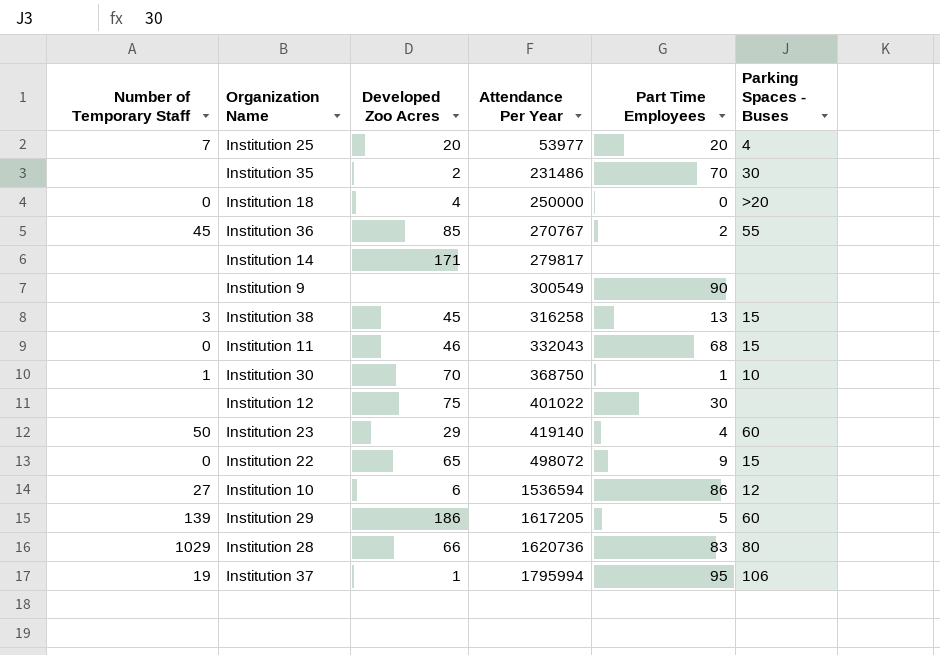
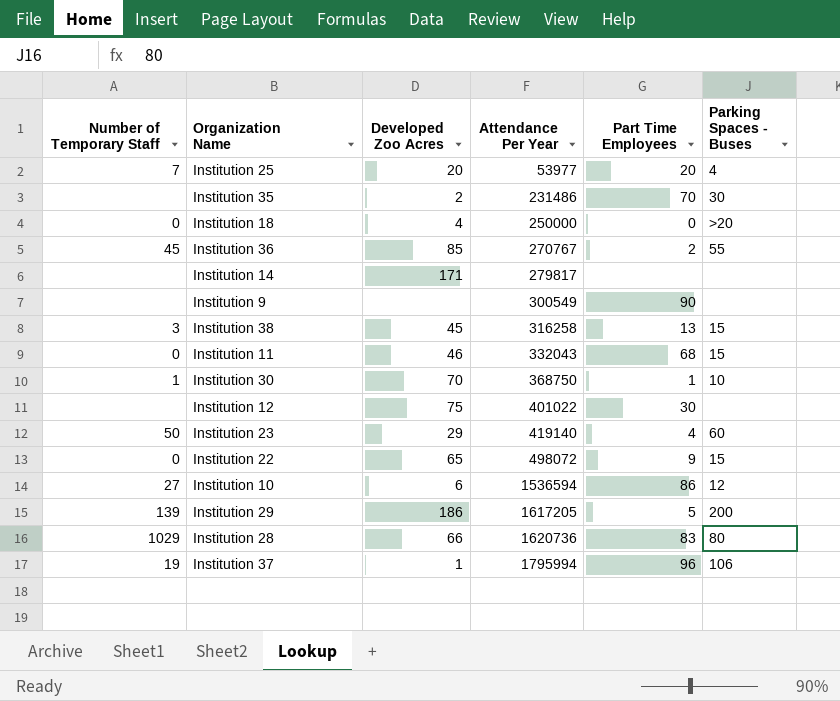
Institution 29 | Parking Spaces - Buses: 60 -> 200
Institution 37 | Part Time Employees: 95 -> 96

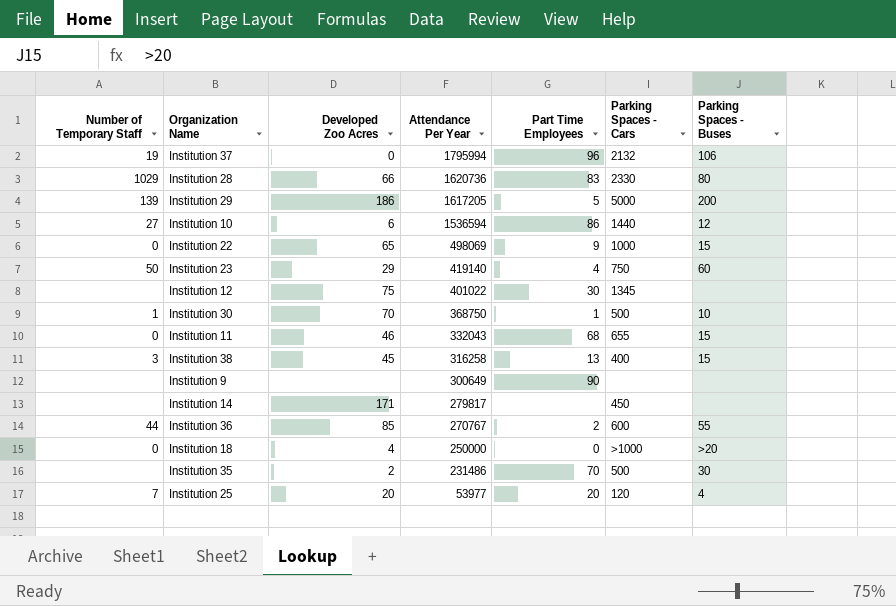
row order: Attendance Per Year ascending -> Attendance Per Year descending
column Parking Spaces - Cars | position: none -> 6
Institution 37 | Developed Zoo Acres: 1 -> 0
Institution 22 | Attendance Per Year: 498072 -> 498069
Institution 9 | Attendance Per Year: 300549 -> 300649
Institution 36 | Number of Temporary Staff: 45 -> 44

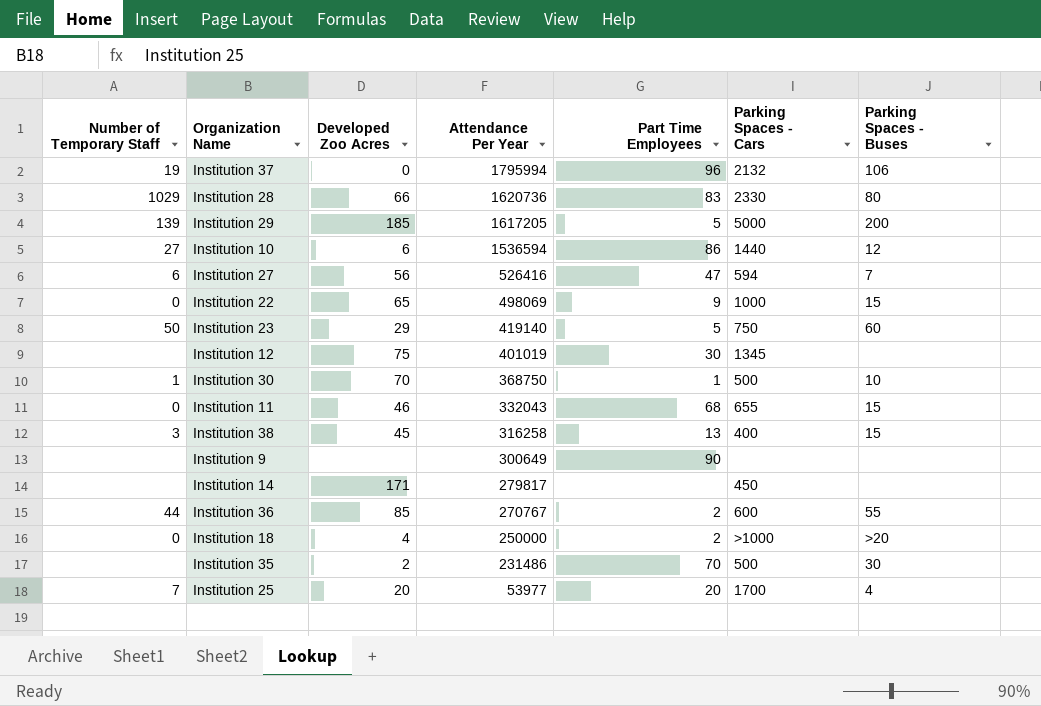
Institution 29 | Developed Zoo Acres: 186 -> 185
row Institution 27: none -> 6 | 56 | 526416 | 47 | 594 | 7
Institution 23 | Part Time Employees: 4 -> 5
Institution 12 | Attendance Per Year: 401022 -> 401019
Institution 18 | Part Time Employees: 0 -> 2
Institution 25 | Parking Spaces - Cars: 120 -> 1700

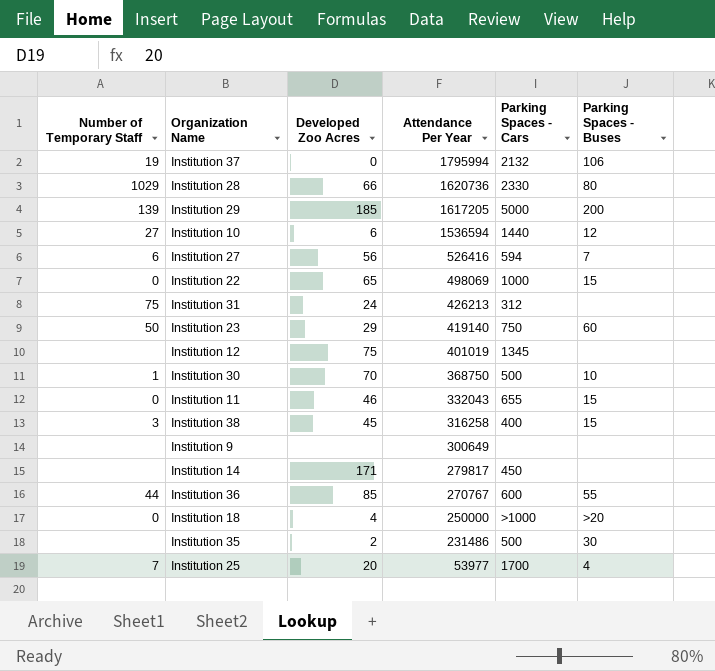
column Part Time Employees | position: 5 -> none
row Institution 31: none -> 75 | 24 | 426213 | 312 | none

